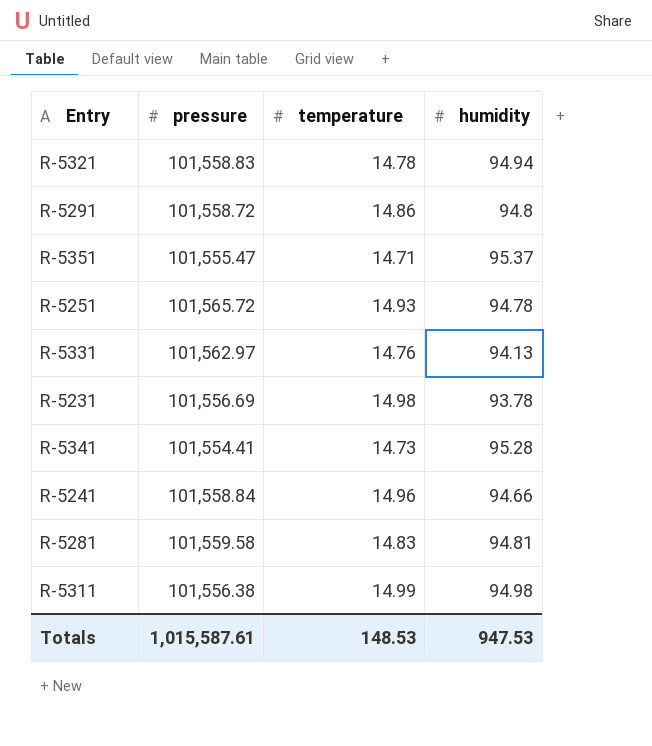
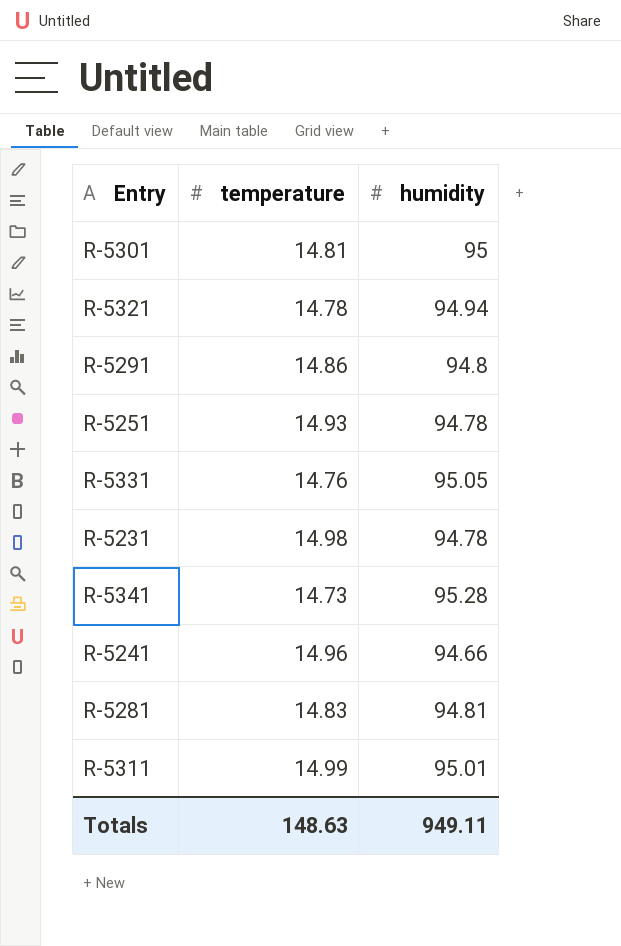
column pressure | position: 2 -> none
row R-5351: 101,555.47 | 14.71 | 95.37 -> none
row R-5301: none -> 14.81 | 95
R-5331 | humidity: 94.13 -> 95.05
R-5231 | humidity: 93.78 -> 94.78
R-5311 | humidity: 94.98 -> 95.01
Totals | temperature: 148.53 -> 148.63
Totals | humidity: 947.53 -> 949.11

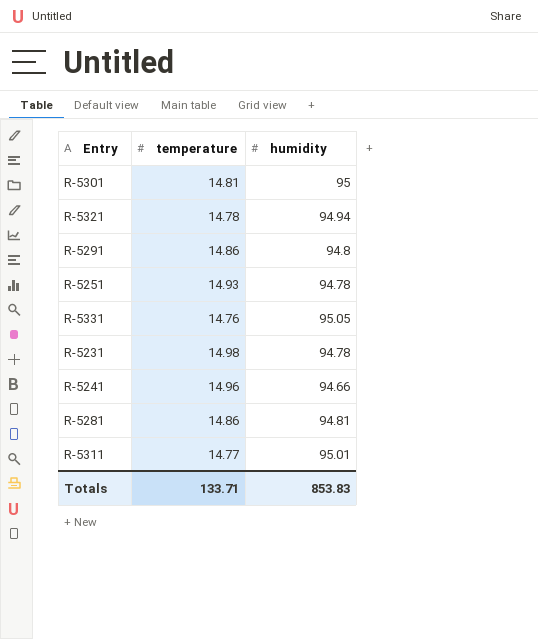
row R-5341: 14.73 | 95.28 -> none
R-5281 | temperature: 14.83 -> 14.86
R-5311 | temperature: 14.99 -> 14.77
Totals | temperature: 148.63 -> 133.71
Totals | humidity: 949.11 -> 853.83

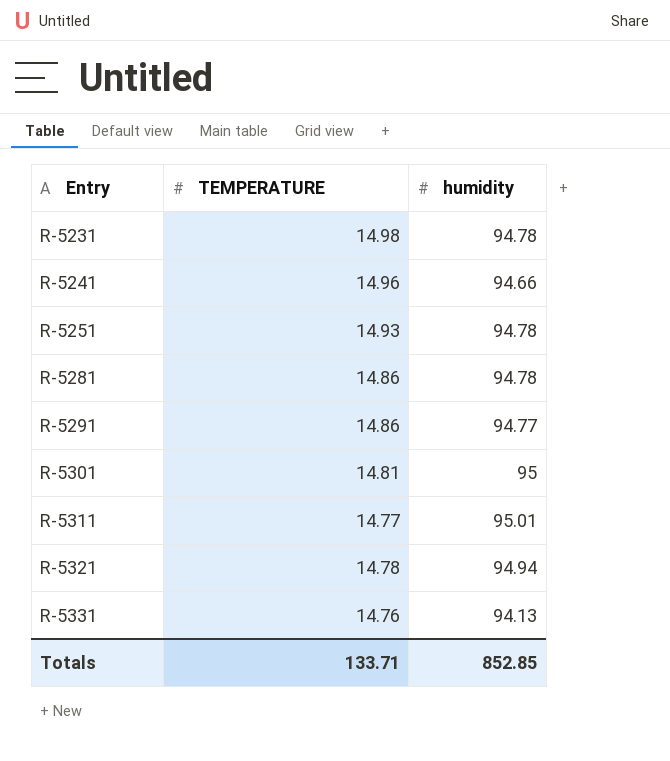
row order: none -> Entry ascending
column name: temperature -> TEMPERATURE
R-5281 | humidity: 94.81 -> 94.78
R-5291 | humidity: 94.8 -> 94.77
R-5331 | humidity: 95.05 -> 94.13
Totals | humidity: 853.83 -> 852.85

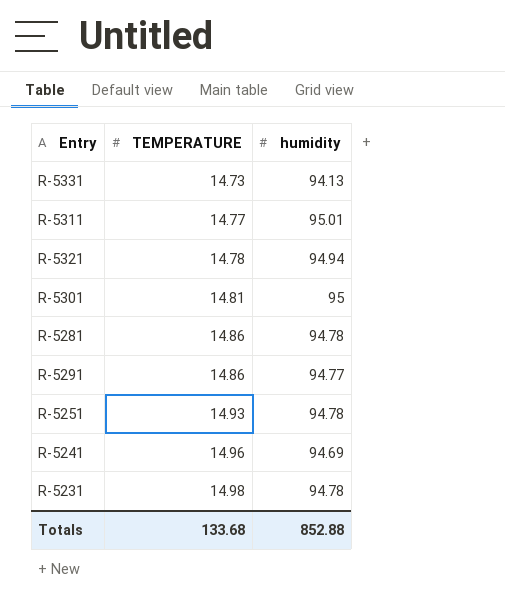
row order: Entry ascending -> TEMPERATURE ascending
R-5331 | TEMPERATURE: 14.76 -> 14.73
R-5241 | humidity: 94.66 -> 94.69
Totals | TEMPERATURE: 133.71 -> 133.68
Totals | humidity: 852.85 -> 852.88

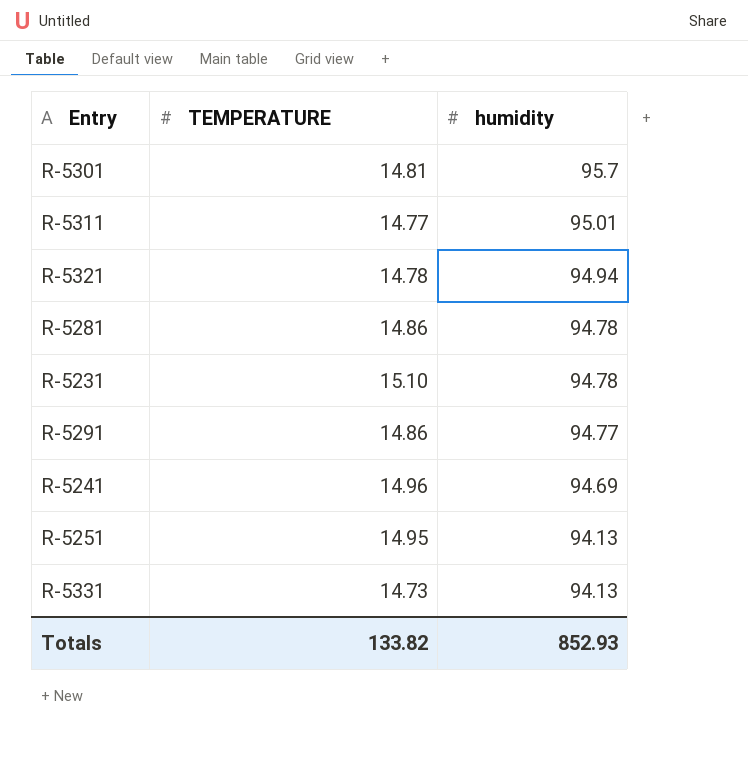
row order: TEMPERATURE ascending -> humidity descending
R-5301 | humidity: 95 -> 95.7
R-5231 | TEMPERATURE: 14.98 -> 15.10
R-5251 | TEMPERATURE: 14.93 -> 14.95
R-5251 | humidity: 94.78 -> 94.13
Totals | TEMPERATURE: 133.68 -> 133.82
Totals | humidity: 852.88 -> 852.93

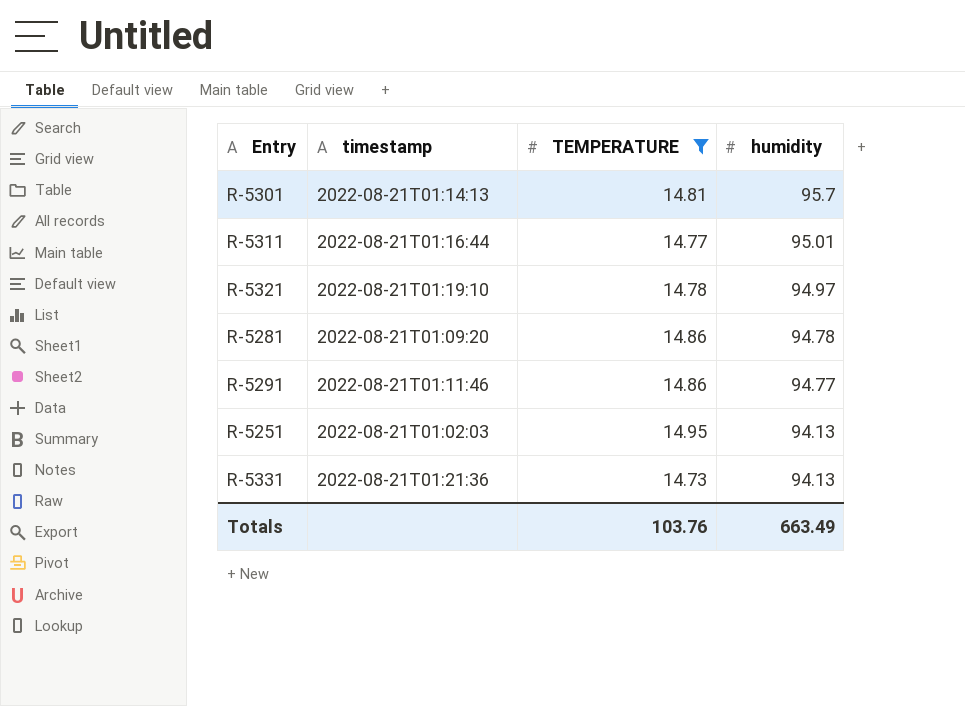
filter: none -> TEMPERATURE <= 14.95
column timestamp | position: none -> 2
R-5321 | humidity: 94.94 -> 94.97
Totals | TEMPERATURE: 133.82 -> 103.76
Totals | humidity: 852.93 -> 663.49

